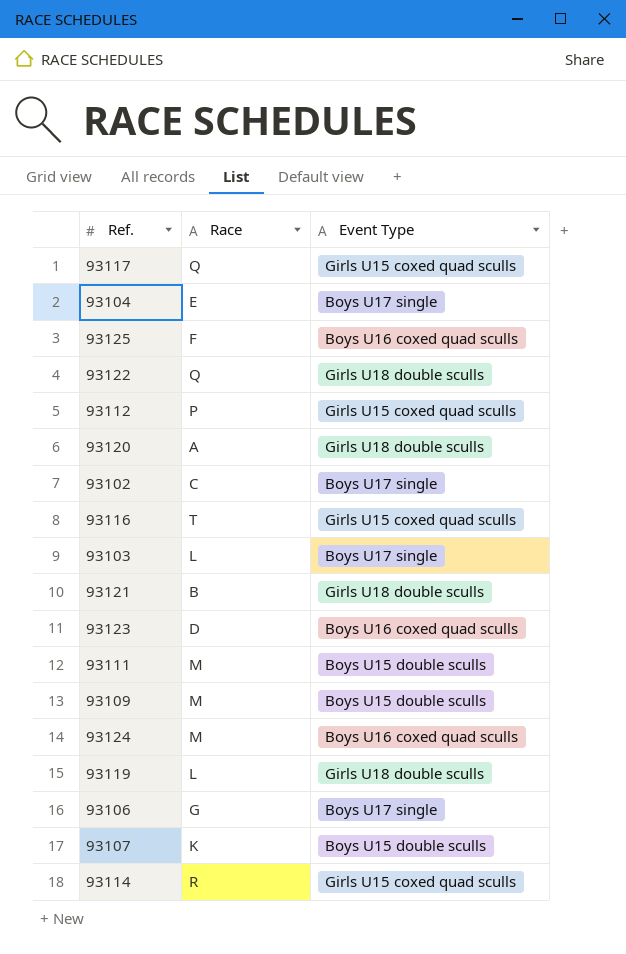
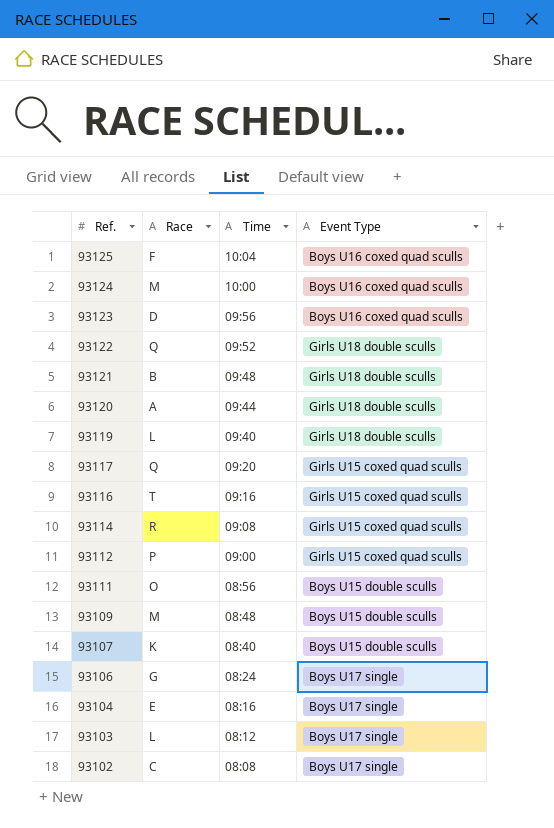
row order: none -> Ref. descending
column Time | position: none -> 3
93111 | Race: M -> O

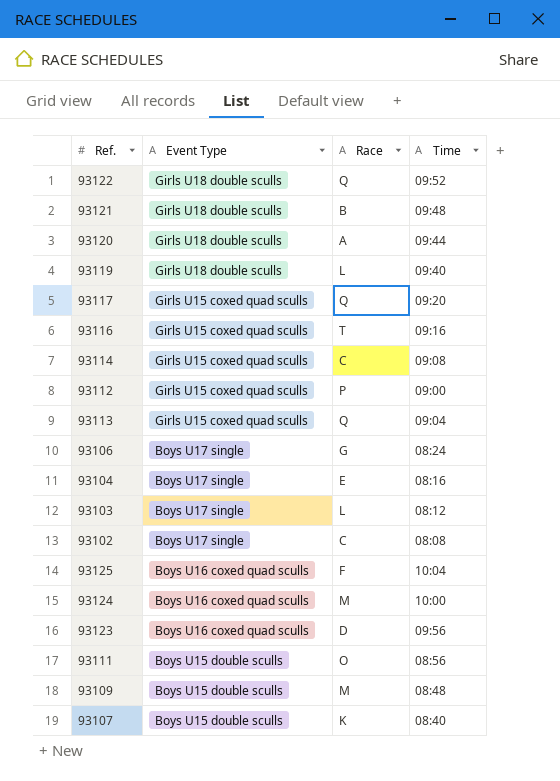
row order: Ref. descending -> Event Type descending
column Event Type | position: 4 -> 2
93114 | Race: R -> C
row 93113: none -> Girls U15 coxed quad sculls | Q | 09:04

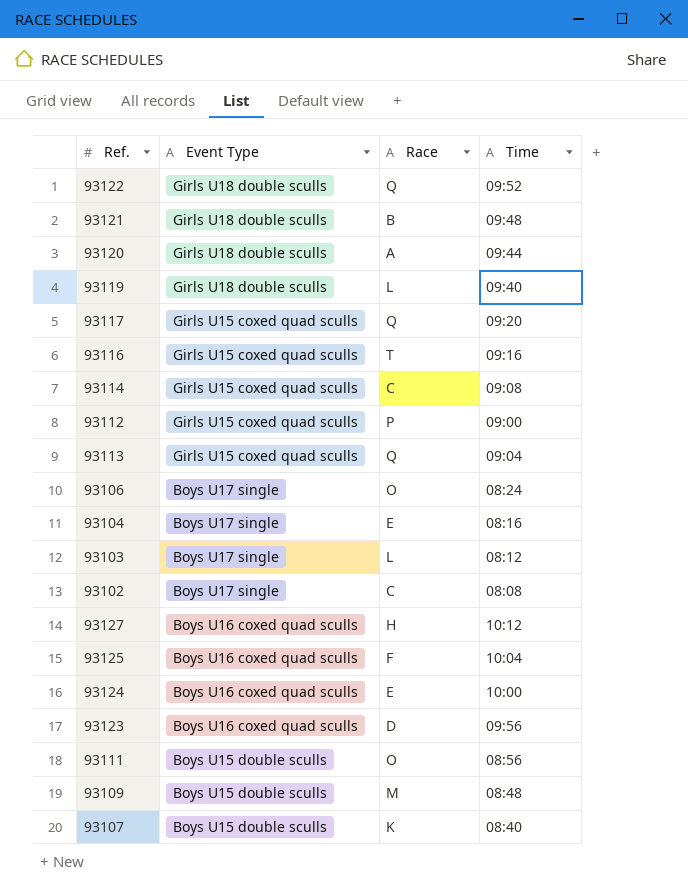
93106 | Race: G -> O
row 93127: none -> Boys U16 coxed quad sculls | H | 10:12
93124 | Race: M -> E

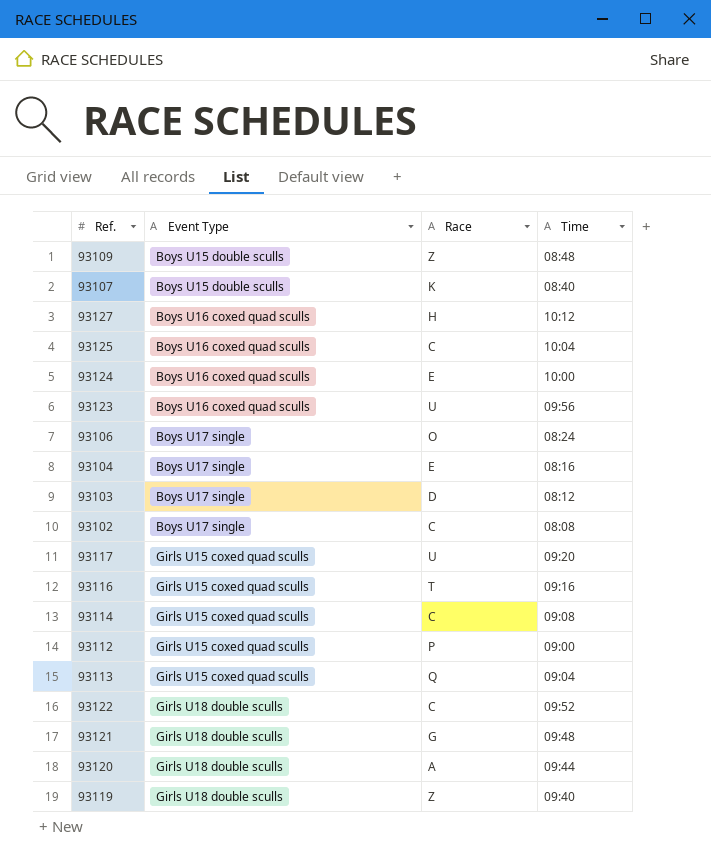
row order: Event Type descending -> Event Type ascending
row 93111: Boys U15 double sculls | O | 08:56 -> none
93109 | Race: M -> Z
93125 | Race: F -> C
93123 | Race: D -> U
93103 | Race: L -> D
93117 | Race: Q -> U
93122 | Race: Q -> C
93121 | Race: B -> G
93119 | Race: L -> Z

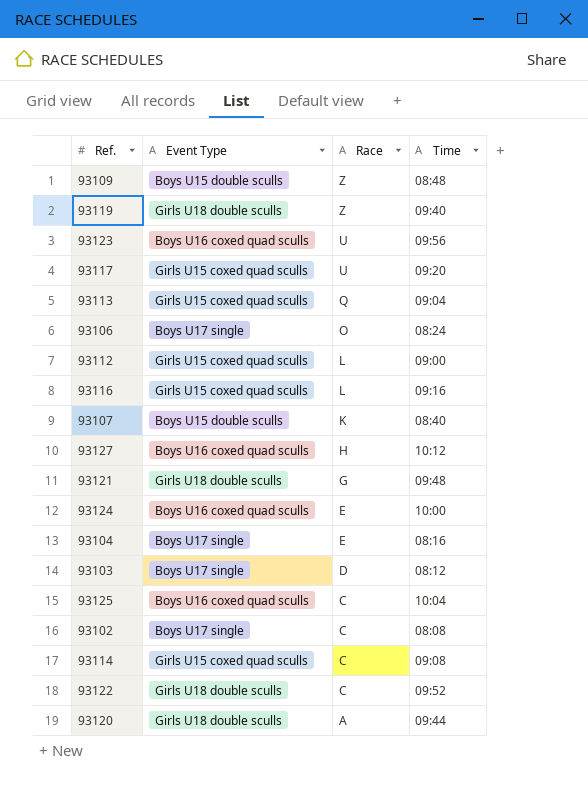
row order: Event Type ascending -> Race descending
93112 | Race: P -> L
93116 | Race: T -> L

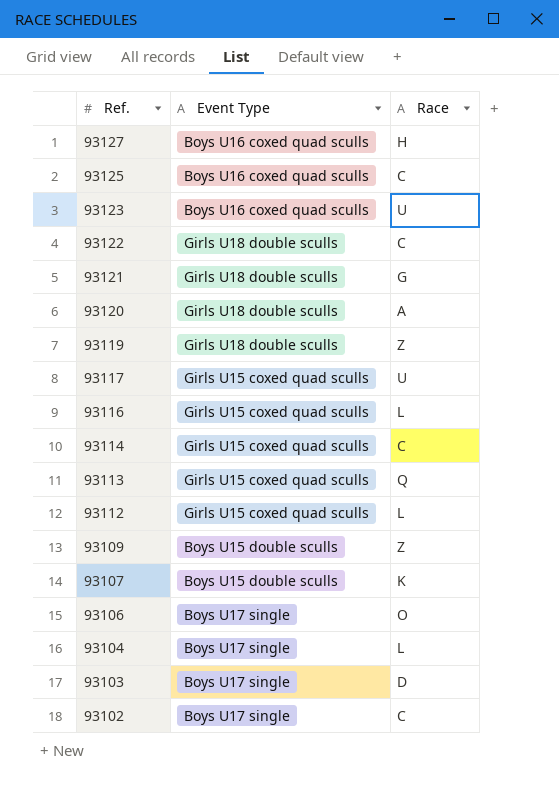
row order: Race descending -> Ref. descending
column Time | position: 4 -> none
row 93124: Boys U16 coxed quad sculls | E | 10:00 -> none
93104 | Race: E -> L

